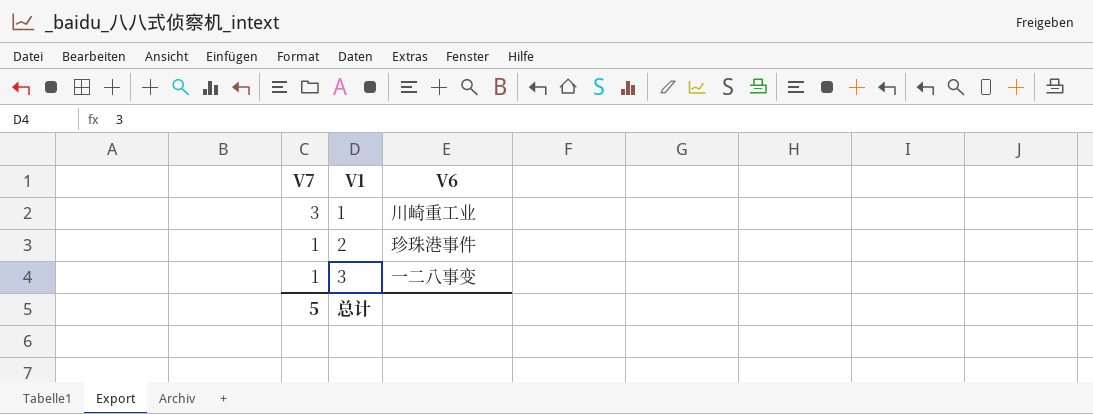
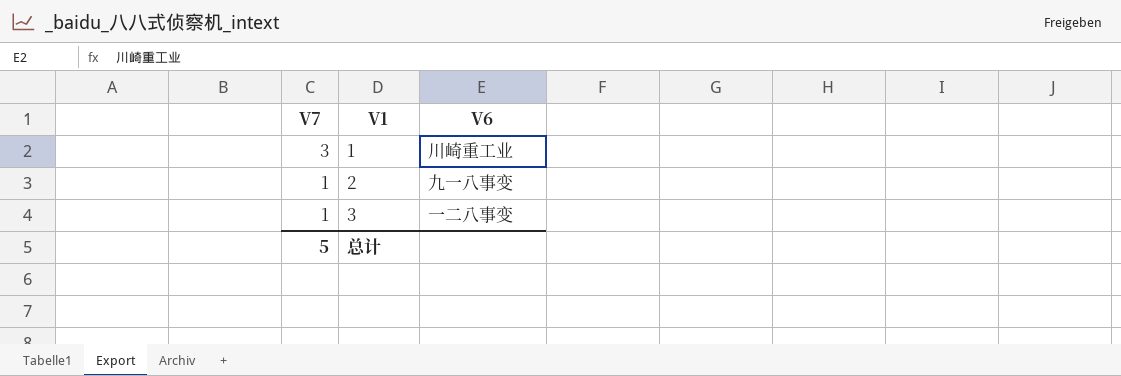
2 | V6: 珍珠港事件 -> 九一八事变

